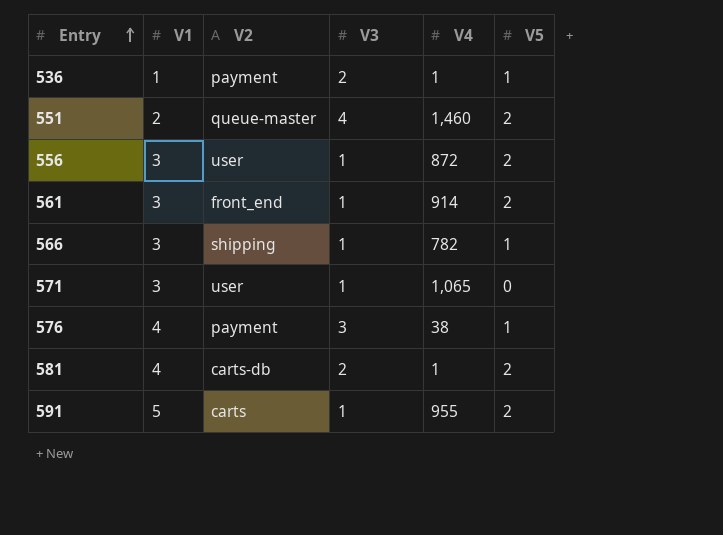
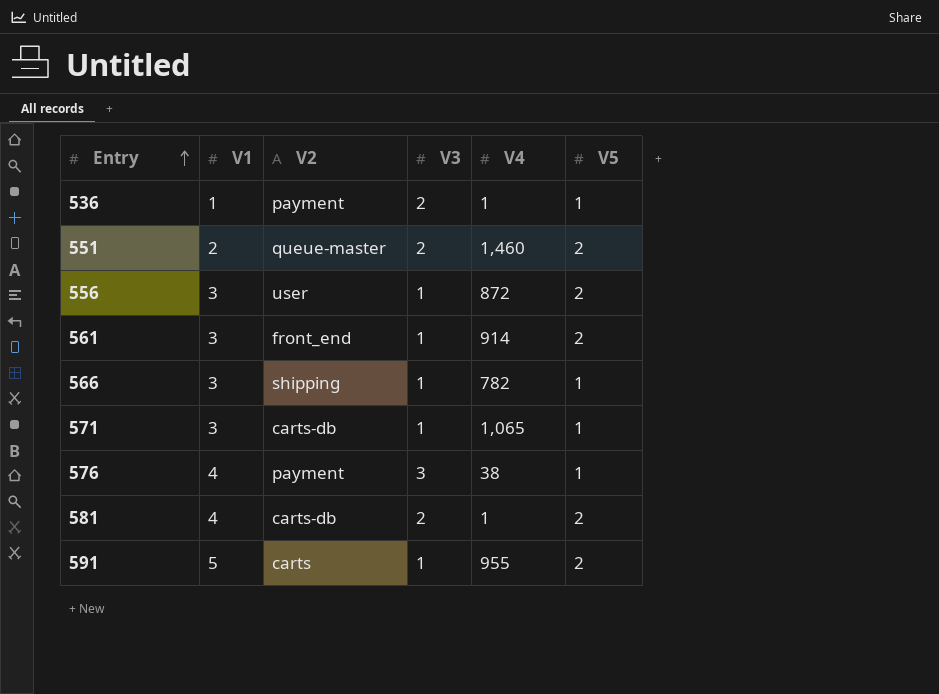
551 | V3: 4 -> 2
571 | V2: user -> carts-db
571 | V5: 0 -> 1

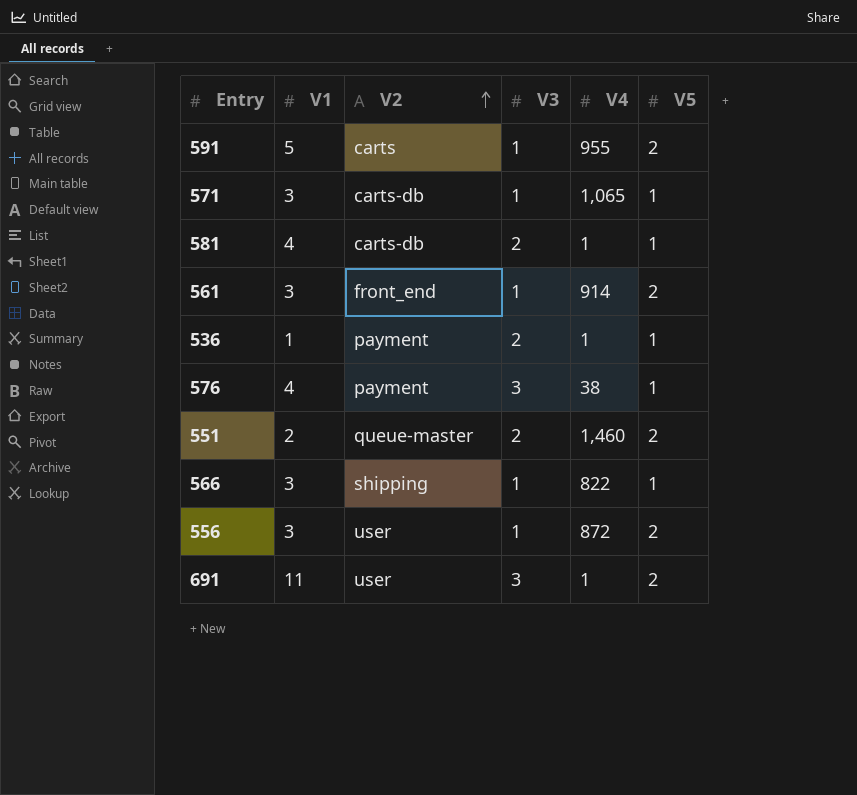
row order: Entry ascending -> V2 ascending
581 | V5: 2 -> 1
566 | V4: 782 -> 822
row 691: none -> 11 | user | 3 | 1 | 2

